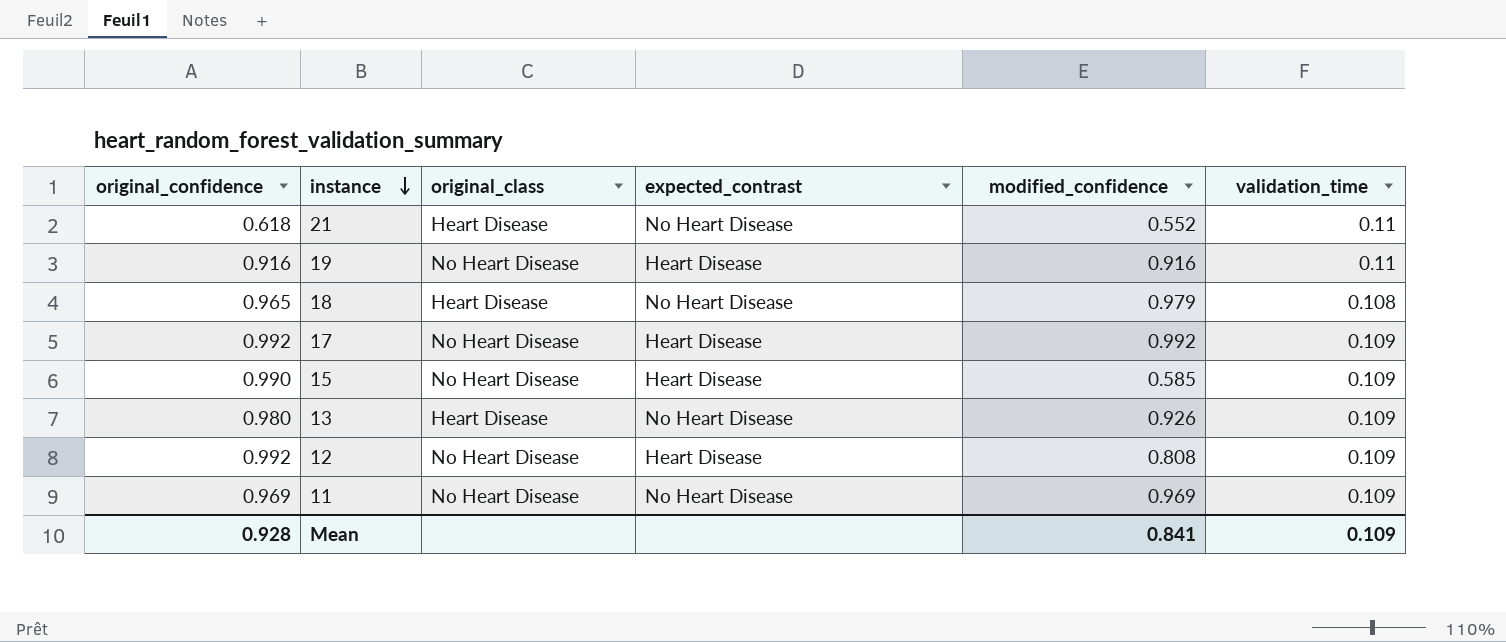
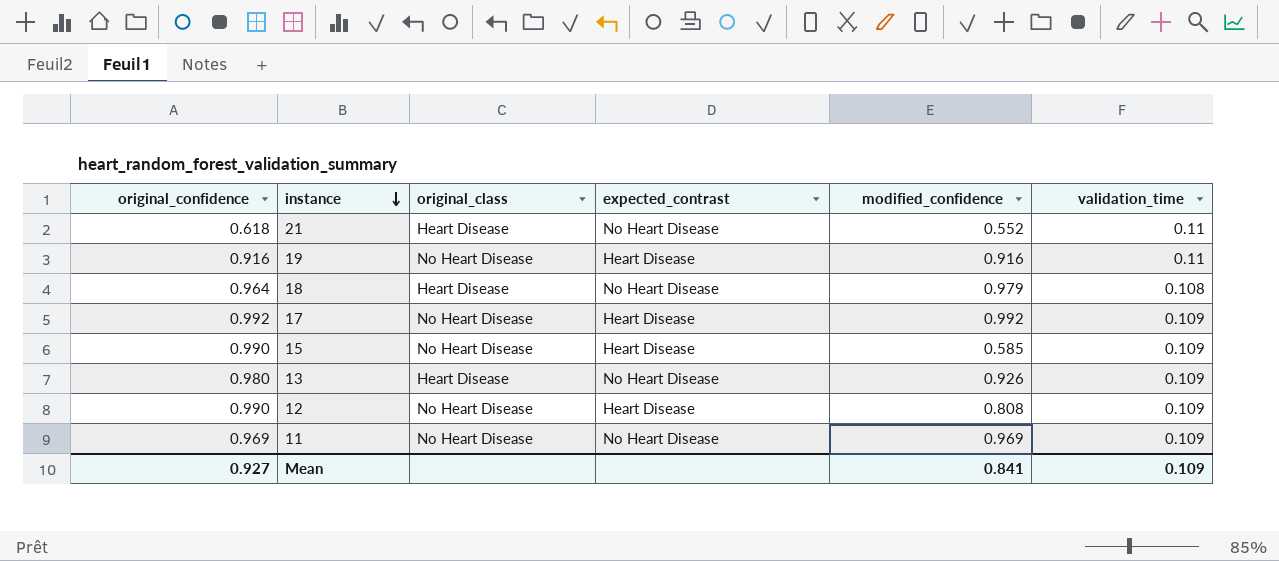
18 | original_confidence: 0.965 -> 0.964
12 | original_confidence: 0.992 -> 0.990
Mean | original_confidence: 0.928 -> 0.927

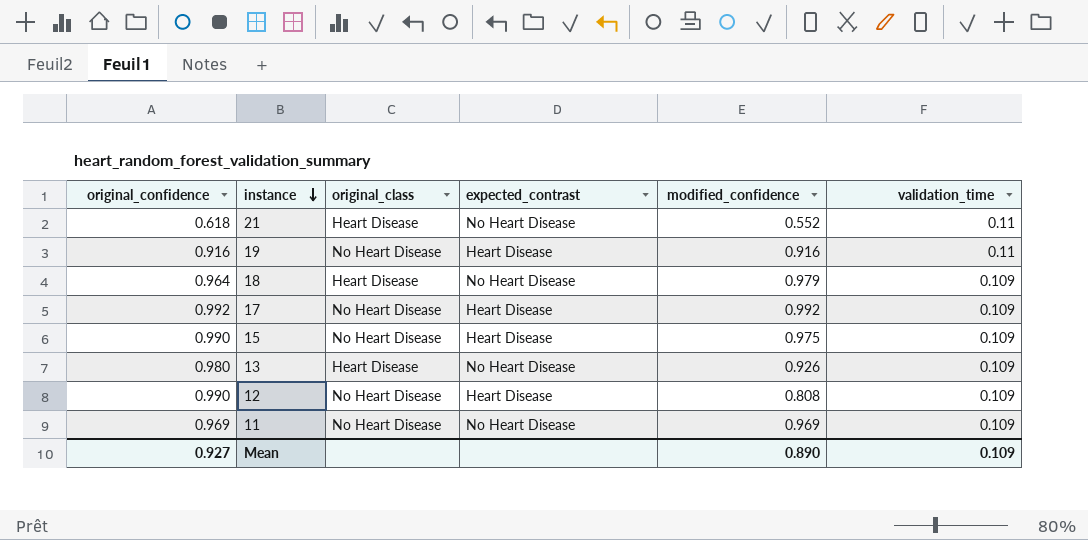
18 | validation_time: 0.108 -> 0.109
15 | modified_confidence: 0.585 -> 0.975
Mean | modified_confidence: 0.841 -> 0.890

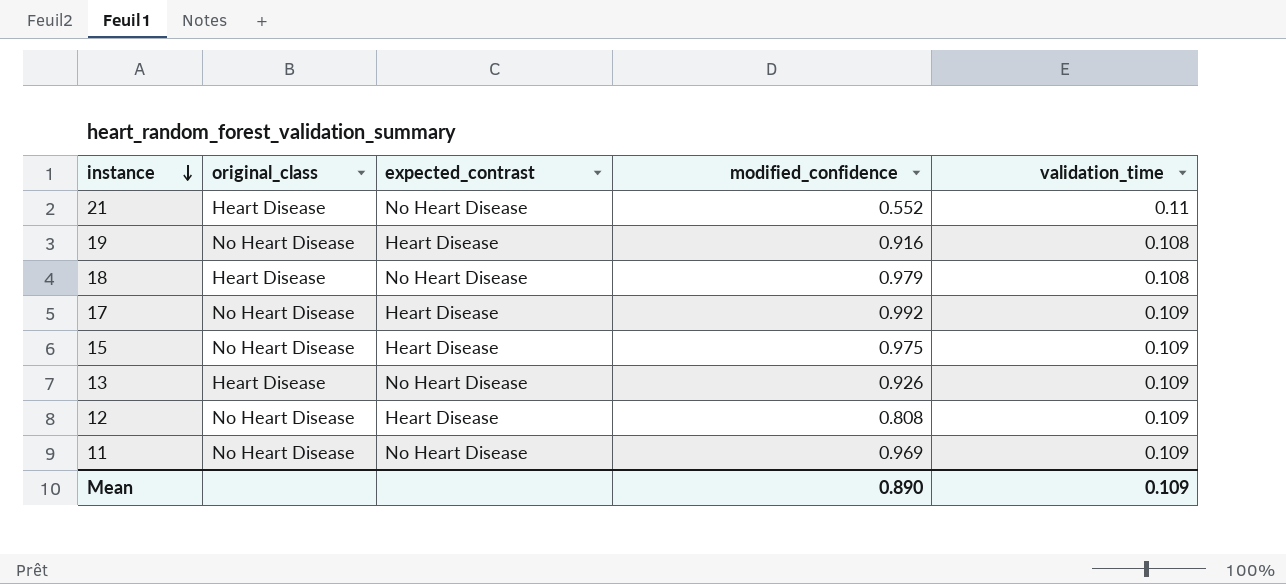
column original_confidence | position: 1 -> none
19 | validation_time: 0.11 -> 0.108
18 | validation_time: 0.109 -> 0.108

